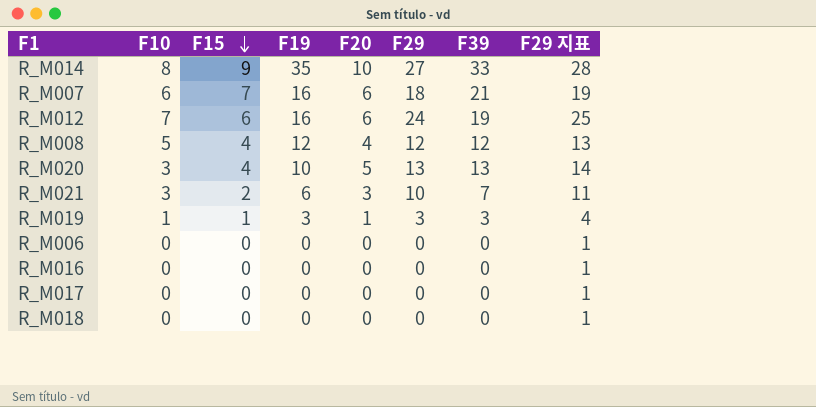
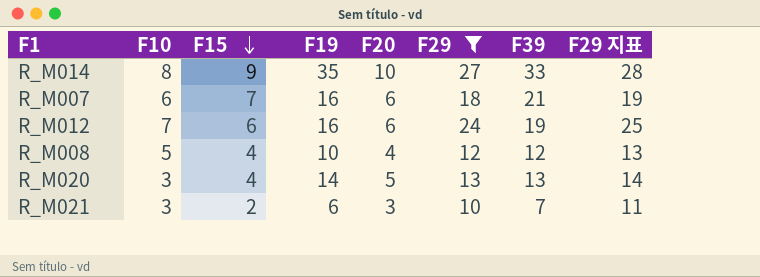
filter: none -> F29 >= 10
R_M008 | F19: 12 -> 10
R_M020 | F19: 10 -> 14

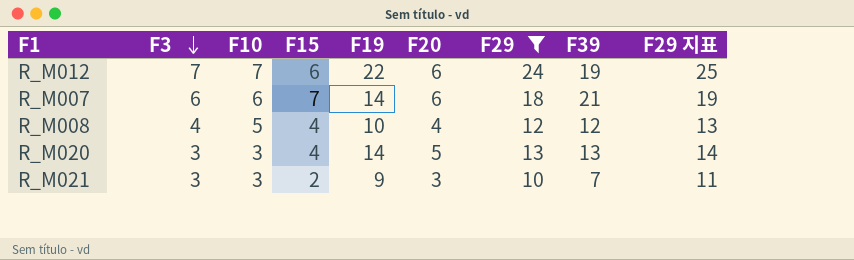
row order: F15 descending -> F3 descending
column F3 | position: none -> 2
row R_M014: 8 | 9 | 35 | 10 | 27 | 33 | 28 -> none
R_M012 | F19: 16 -> 22
R_M007 | F19: 16 -> 14
R_M021 | F19: 6 -> 9

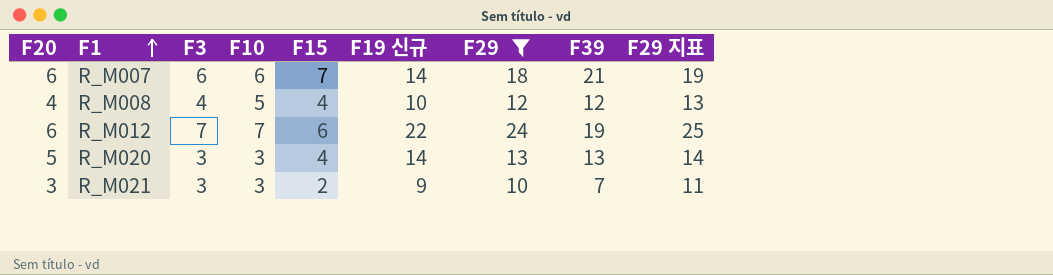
row order: F3 descending -> F1 ascending
column F20 | position: 6 -> 1
column name: F19 -> F19 신규

